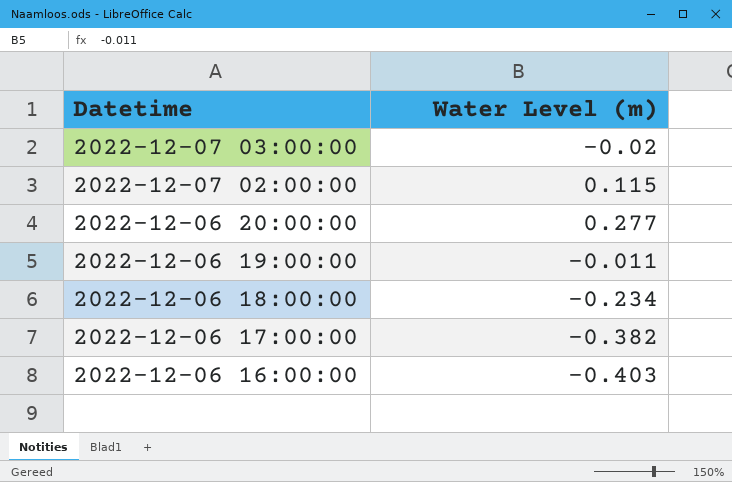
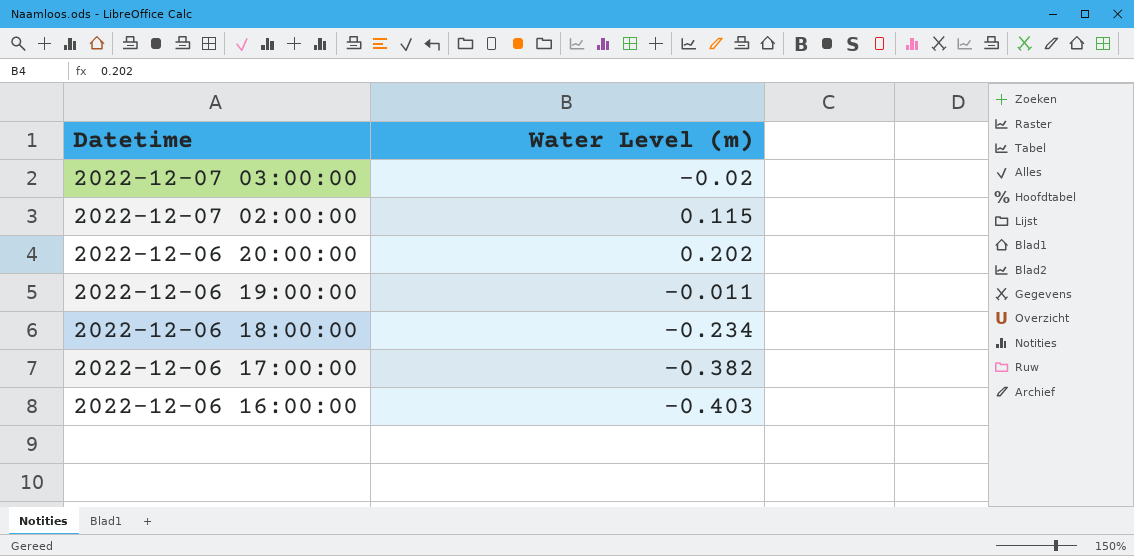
2022-12-06 20:00:00 | Water Level (m): 0.277 -> 0.202

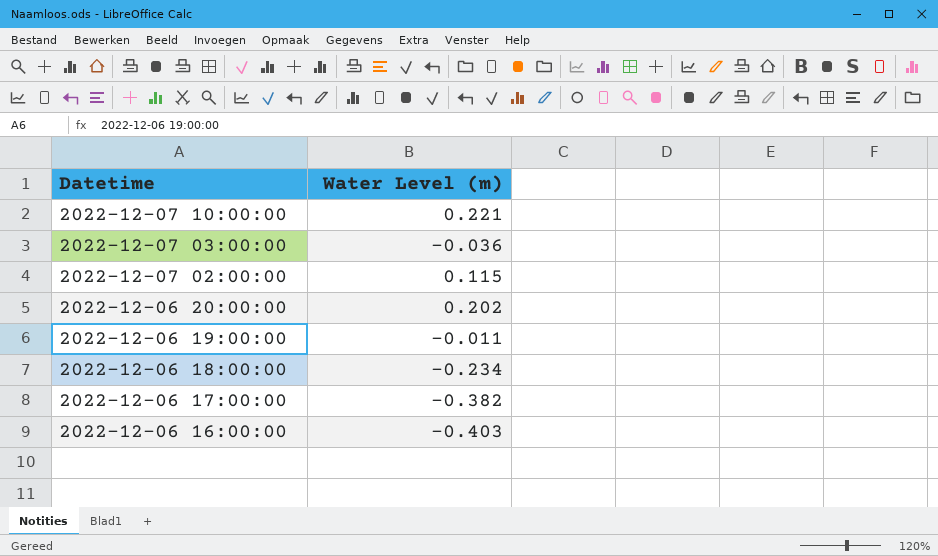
row 2022-12-07 10:00:00: none -> 0.221
2022-12-07 03:00:00 | Water Level (m): -0.02 -> -0.036

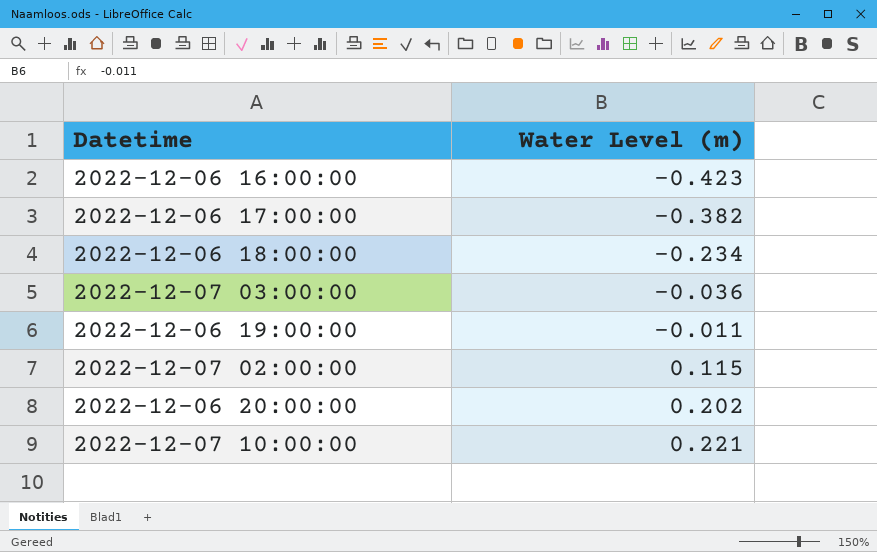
row order: Datetime descending -> Water Level (m) ascending
2022-12-06 16:00:00 | Water Level (m): -0.403 -> -0.423

